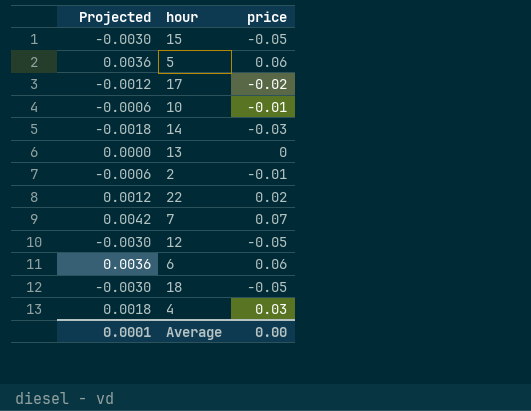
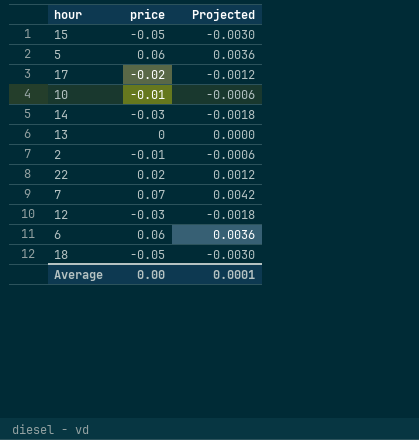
column Projected | position: 1 -> 3
row 4: 0.0018 | 0.03 -> none
12 | price: -0.05 -> -0.03
12 | Projected: -0.0030 -> -0.0018

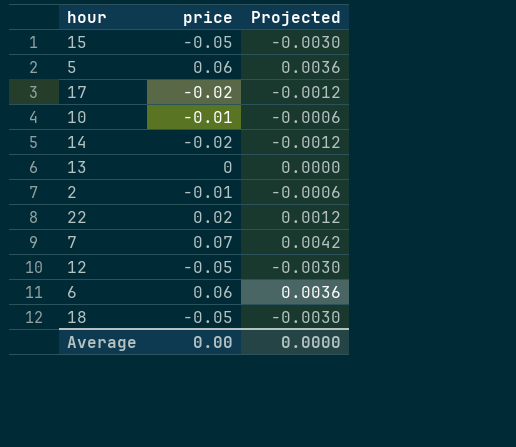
14 | price: -0.03 -> -0.02
14 | Projected: -0.0018 -> -0.0012
12 | price: -0.03 -> -0.05
12 | Projected: -0.0018 -> -0.0030
Average | Projected: 0.0001 -> 0.0000

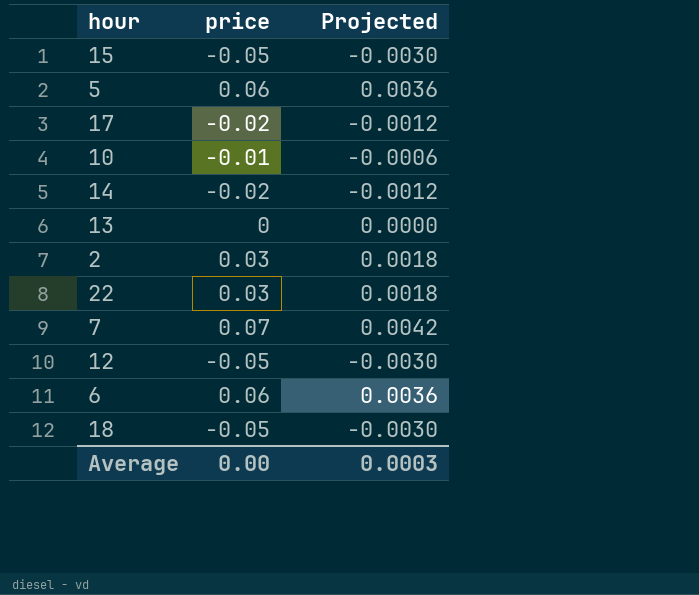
2 | price: -0.01 -> 0.03
2 | Projected: -0.0006 -> 0.0018
22 | price: 0.02 -> 0.03
22 | Projected: 0.0012 -> 0.0018
Average | Projected: 0.0000 -> 0.0003

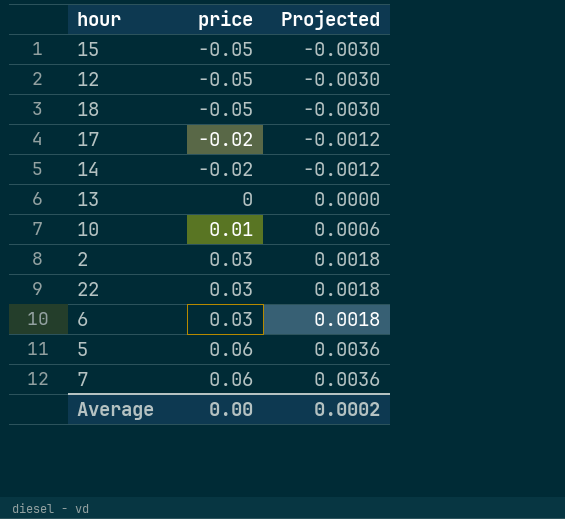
row order: none -> price ascending
10 | price: -0.01 -> 0.01
10 | Projected: -0.0006 -> 0.0006
6 | price: 0.06 -> 0.03
6 | Projected: 0.0036 -> 0.0018
7 | price: 0.07 -> 0.06
7 | Projected: 0.0042 -> 0.0036
Average | Projected: 0.0003 -> 0.0002

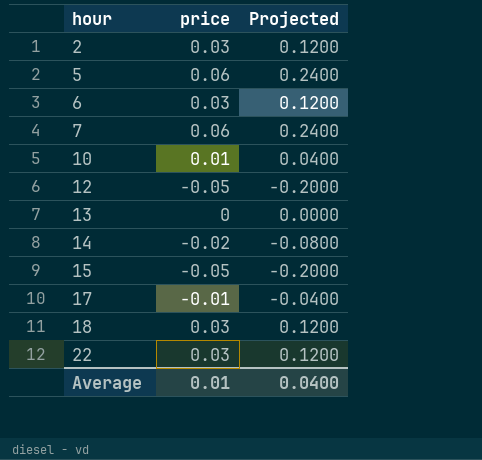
row order: price ascending -> hour ascending
column Projected | formula: [price] * 0.06 -> [price] * 4
17 | price: -0.02 -> -0.01
18 | price: -0.05 -> 0.03
Average | price: 0.00 -> 0.01
Average | Projected: 0.0002 -> 0.0400

